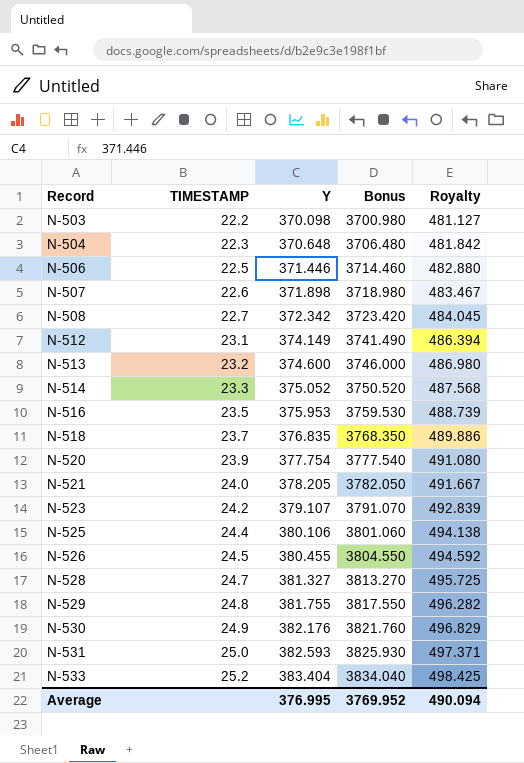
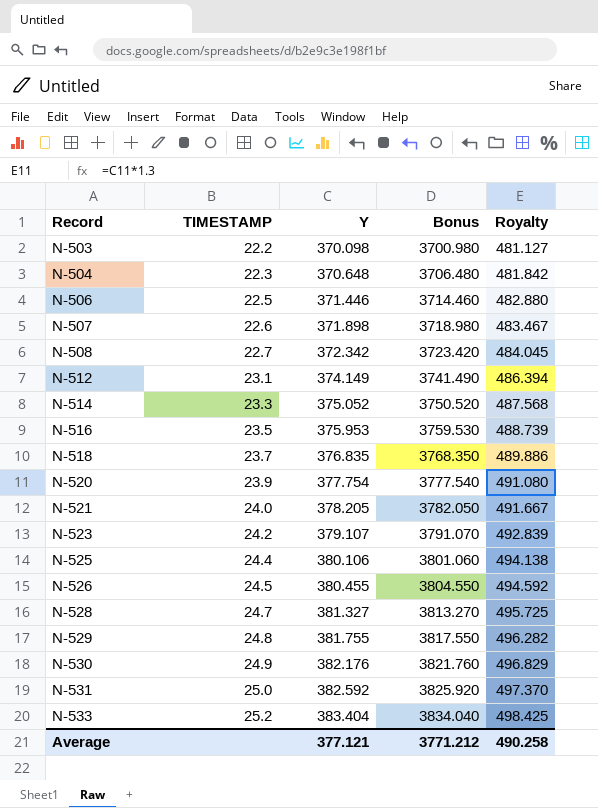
row N-513: 23.2 | 374.600 | 3746.000 | 486.980 -> none
N-531 | Y: 382.593 -> 382.592
N-531 | Bonus: 3825.930 -> 3825.920
N-531 | Royalty: 497.371 -> 497.370
Average | Y: 376.995 -> 377.121
Average | Bonus: 3769.952 -> 3771.212
Average | Royalty: 490.094 -> 490.258

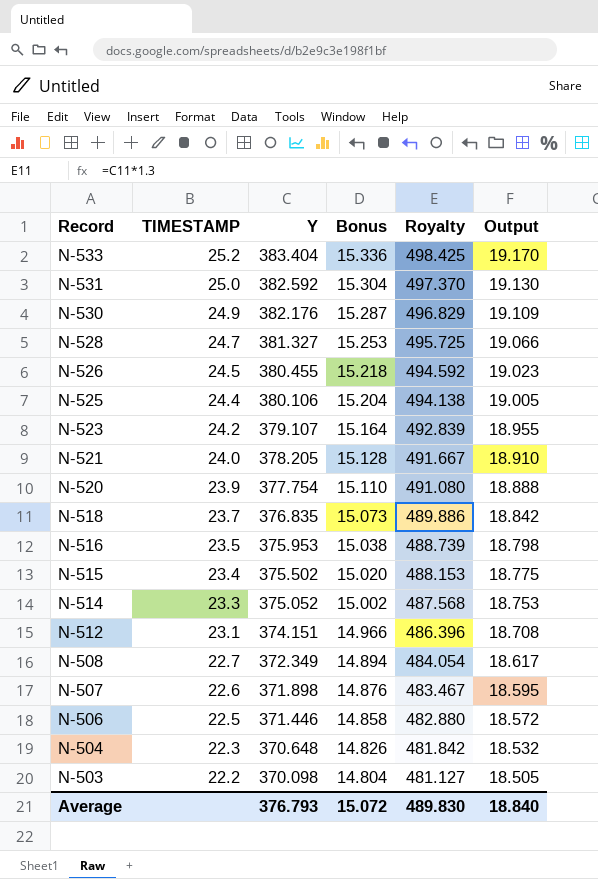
row order: Record ascending -> Record descending
column Bonus | formula: [Y] * 10 -> [Y] * 0.04
column Output | formula: none -> [Y] * 0.05
row N-529: 24.8 | 381.755 | 3817.550 | 496.282 -> none
row N-515: none -> 23.4 | 375.502 | 15.020 | 488.153 | 18.775
N-512 | Y: 374.149 -> 374.151
N-512 | Royalty: 486.394 -> 486.396
N-508 | Y: 372.342 -> 372.349
N-508 | Royalty: 484.045 -> 484.054
Average | Y: 377.121 -> 376.793
Average | Bonus: 3771.212 -> 15.072
Average | Royalty: 490.258 -> 489.830

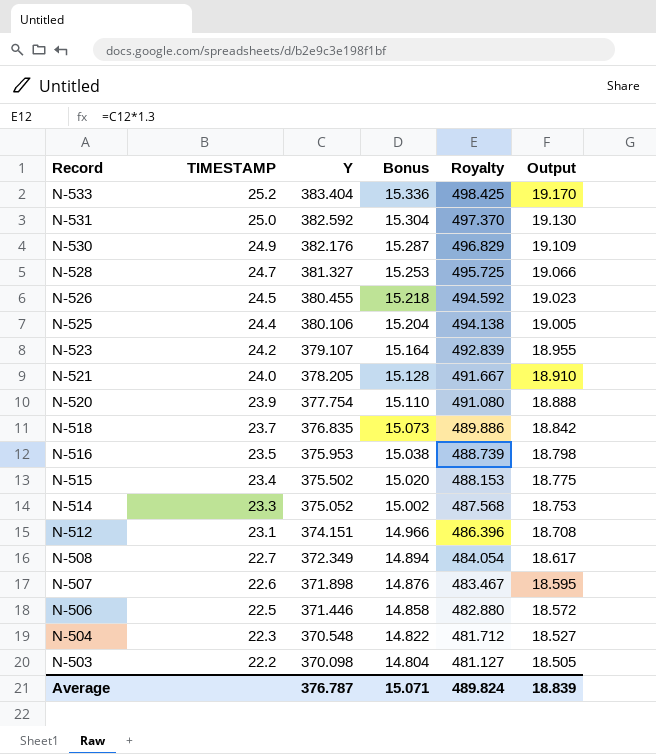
N-504 | Y: 370.648 -> 370.548
N-504 | Bonus: 14.826 -> 14.822
N-504 | Royalty: 481.842 -> 481.712
N-504 | Output: 18.532 -> 18.527
Average | Y: 376.793 -> 376.787
Average | Bonus: 15.072 -> 15.071
Average | Royalty: 489.830 -> 489.824
Average | Output: 18.840 -> 18.839

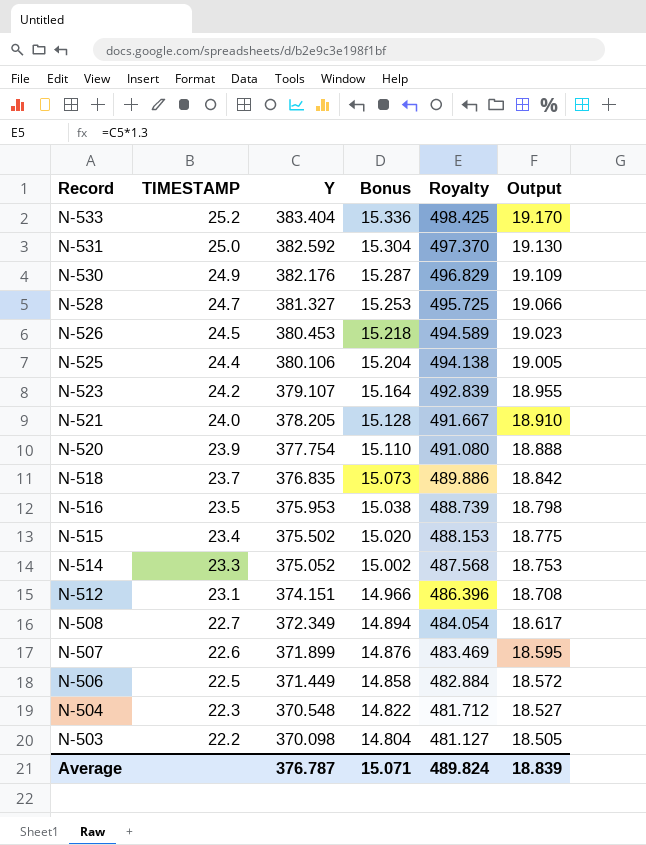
N-526 | Y: 380.455 -> 380.453
N-526 | Royalty: 494.592 -> 494.589
N-507 | Y: 371.898 -> 371.899
N-507 | Royalty: 483.467 -> 483.469
N-506 | Y: 371.446 -> 371.449
N-506 | Royalty: 482.880 -> 482.884

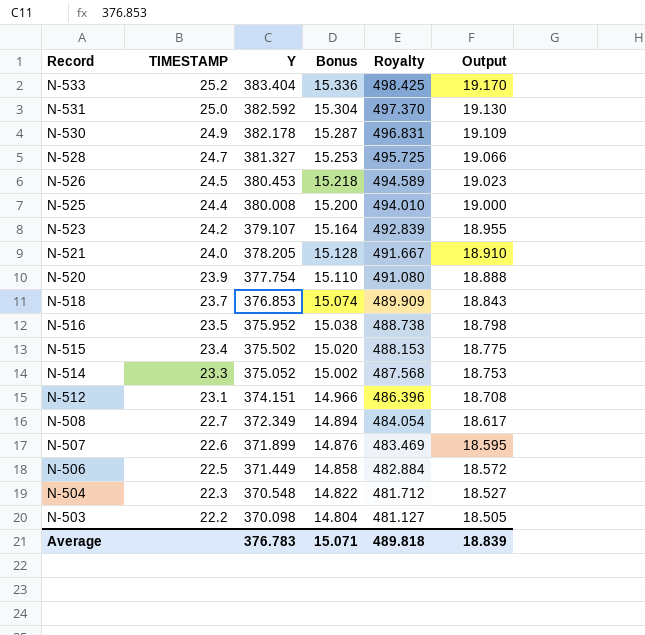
N-530 | Y: 382.176 -> 382.178
N-530 | Royalty: 496.829 -> 496.831
N-525 | Y: 380.106 -> 380.008
N-525 | Bonus: 15.204 -> 15.200
N-525 | Royalty: 494.138 -> 494.010
N-525 | Output: 19.005 -> 19.000
N-518 | Y: 376.835 -> 376.853
N-518 | Bonus: 15.073 -> 15.074
N-518 | Royalty: 489.886 -> 489.909
N-518 | Output: 18.842 -> 18.843
N-516 | Y: 375.953 -> 375.952
N-516 | Royalty: 488.739 -> 488.738
Average | Y: 376.787 -> 376.783
Average | Royalty: 489.824 -> 489.818

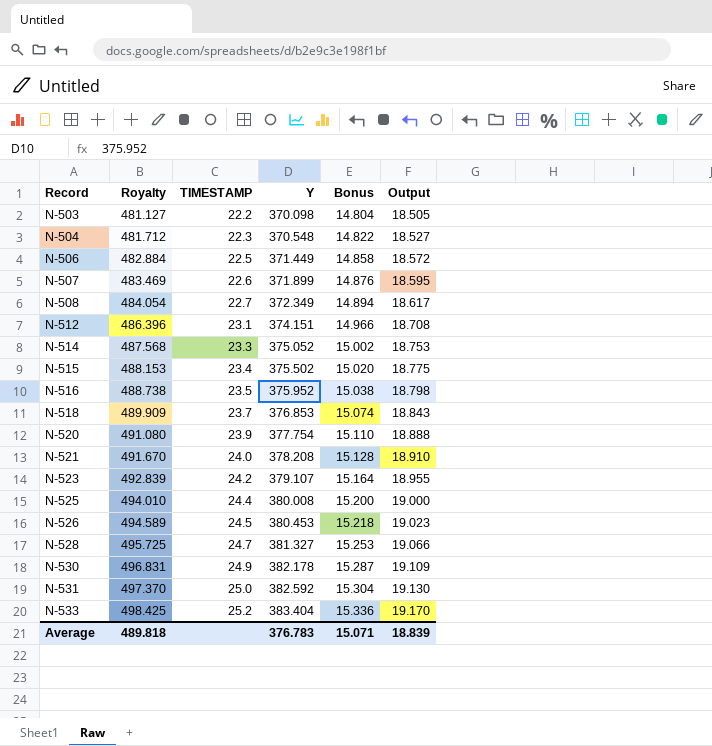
row order: Record descending -> Record ascending
column Royalty | position: 5 -> 2
N-521 | Royalty: 491.667 -> 491.670
N-521 | Y: 378.205 -> 378.208

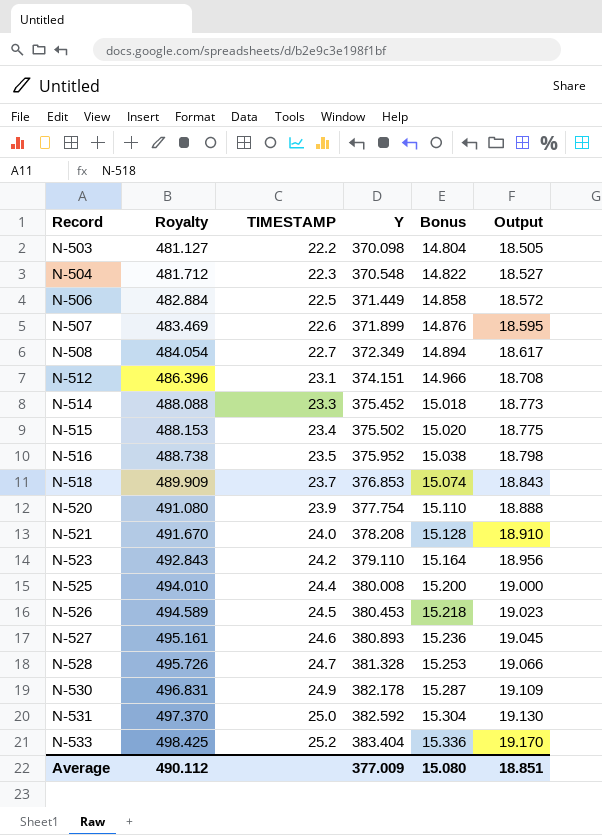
N-514 | Royalty: 487.568 -> 488.088
N-514 | Y: 375.052 -> 375.452
N-514 | Bonus: 15.002 -> 15.018
N-514 | Output: 18.753 -> 18.773
N-523 | Royalty: 492.839 -> 492.843
N-523 | Y: 379.107 -> 379.110
N-523 | Output: 18.955 -> 18.956
row N-527: none -> 495.161 | 24.6 | 380.893 | 15.236 | 19.045
N-528 | Royalty: 495.725 -> 495.726
N-528 | Y: 381.327 -> 381.328
Average | Royalty: 489.818 -> 490.112
Average | Y: 376.783 -> 377.009
Average | Bonus: 15.071 -> 15.080
Average | Output: 18.839 -> 18.851

